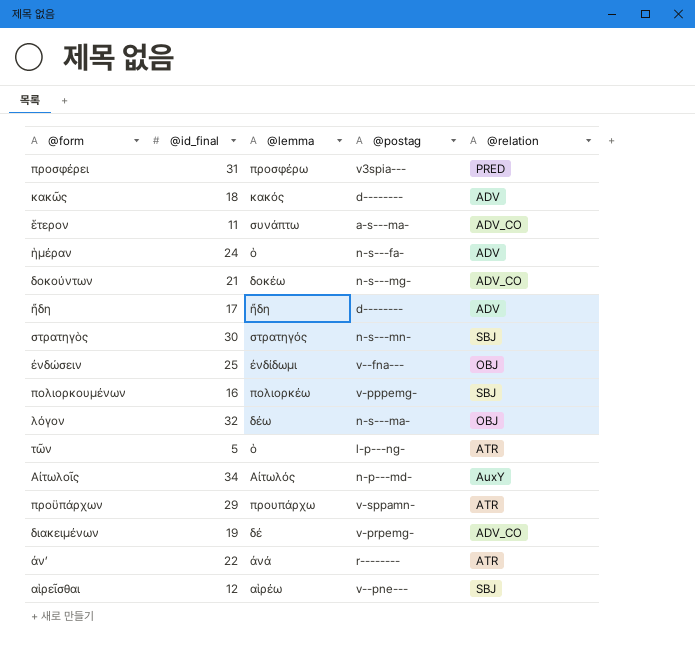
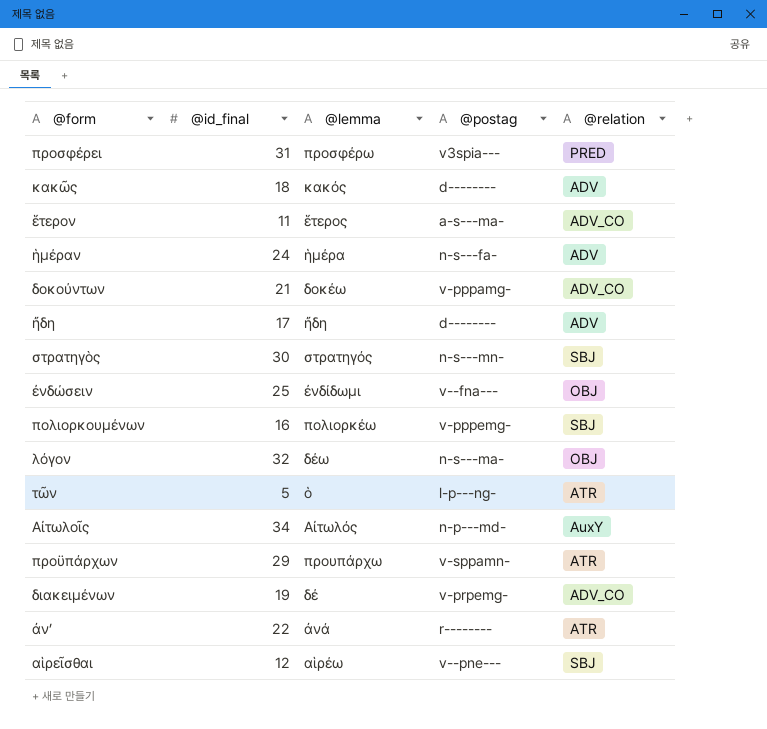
ἕτερον | @lemma: συνάπτω -> ἕτερος
ἡμέραν | @lemma: ὁ -> ἡμέρα
δοκούντων | @postag: n-s---mg- -> v-pppamg-

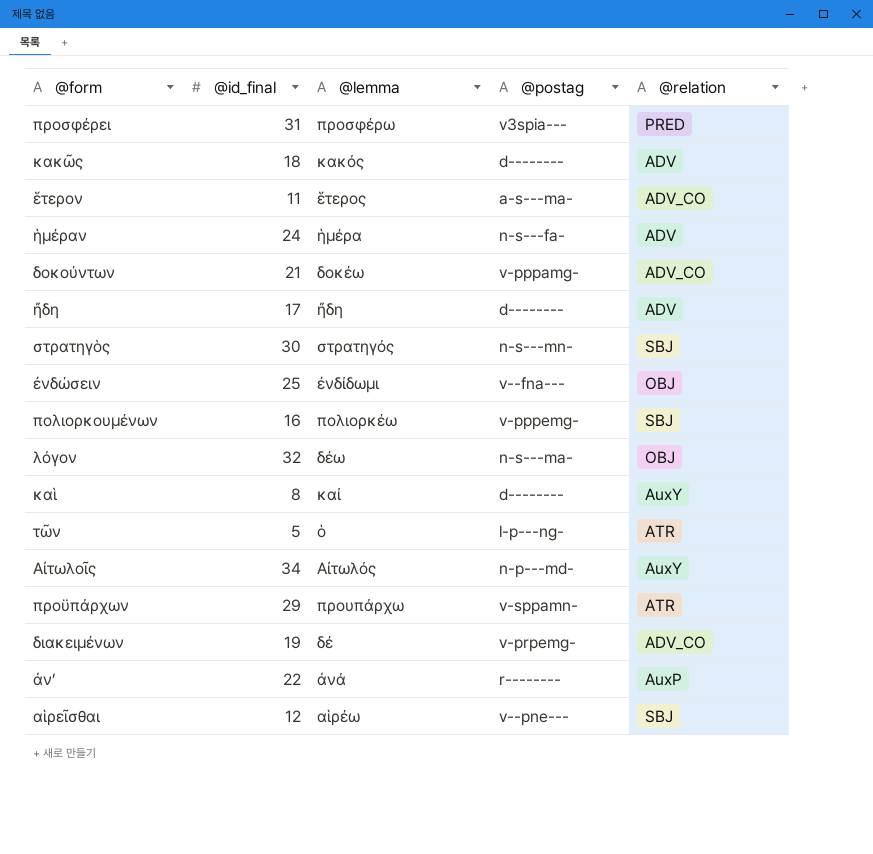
row καὶ: none -> 8 | καί | d-------- | AuxY
ἀνʼ | @relation: ATR -> AuxP

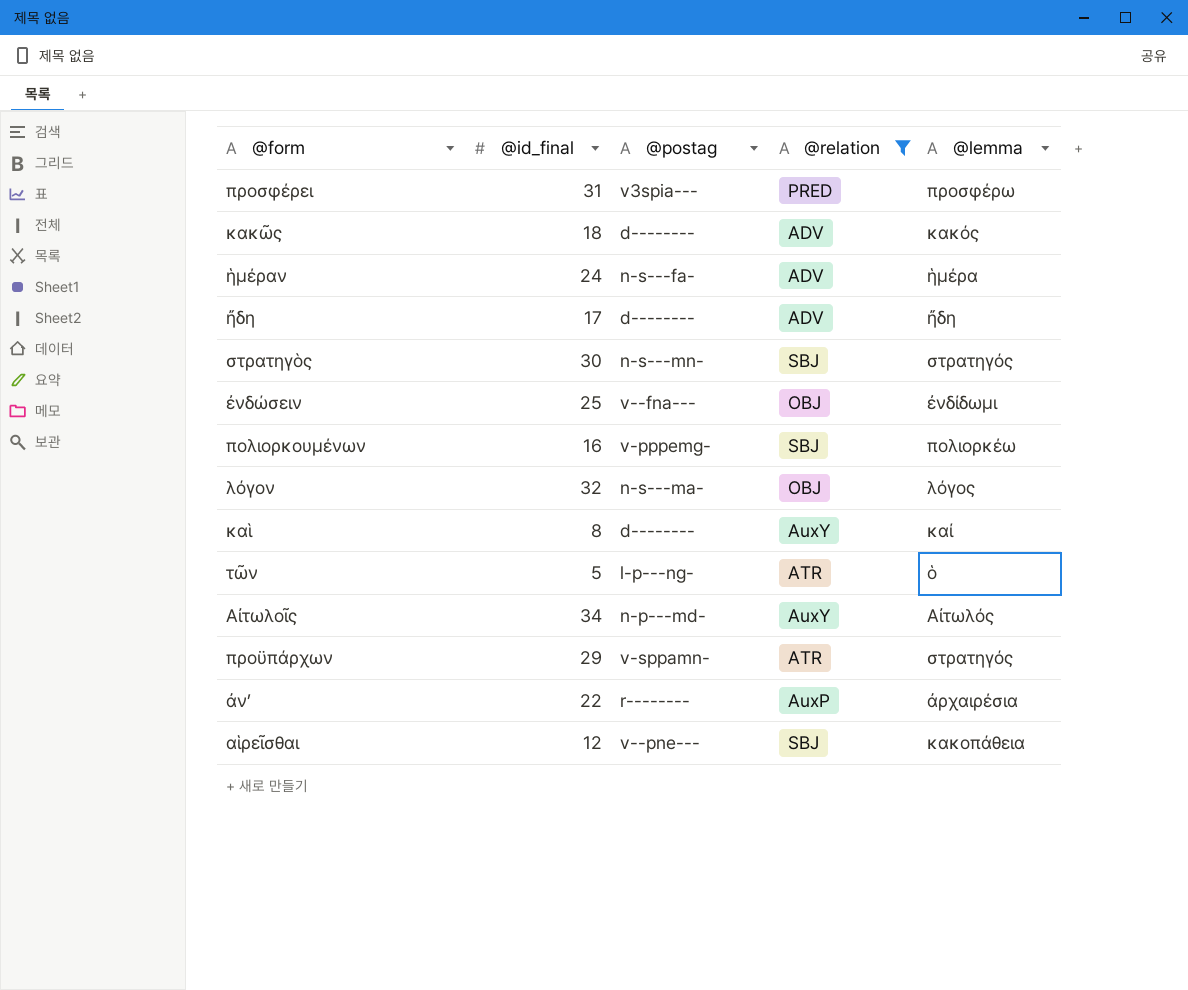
filter: none -> @relation != ADV_CO
column @lemma | position: 3 -> 5
λόγον | @lemma: δέω -> λόγος
προϋπάρχων | @lemma: προυπάρχω -> στρατηγός
ἀνʼ | @lemma: ἀνά -> ἀρχαιρέσια
αἱρεῖσθαι | @lemma: αἱρέω -> κακοπάθεια

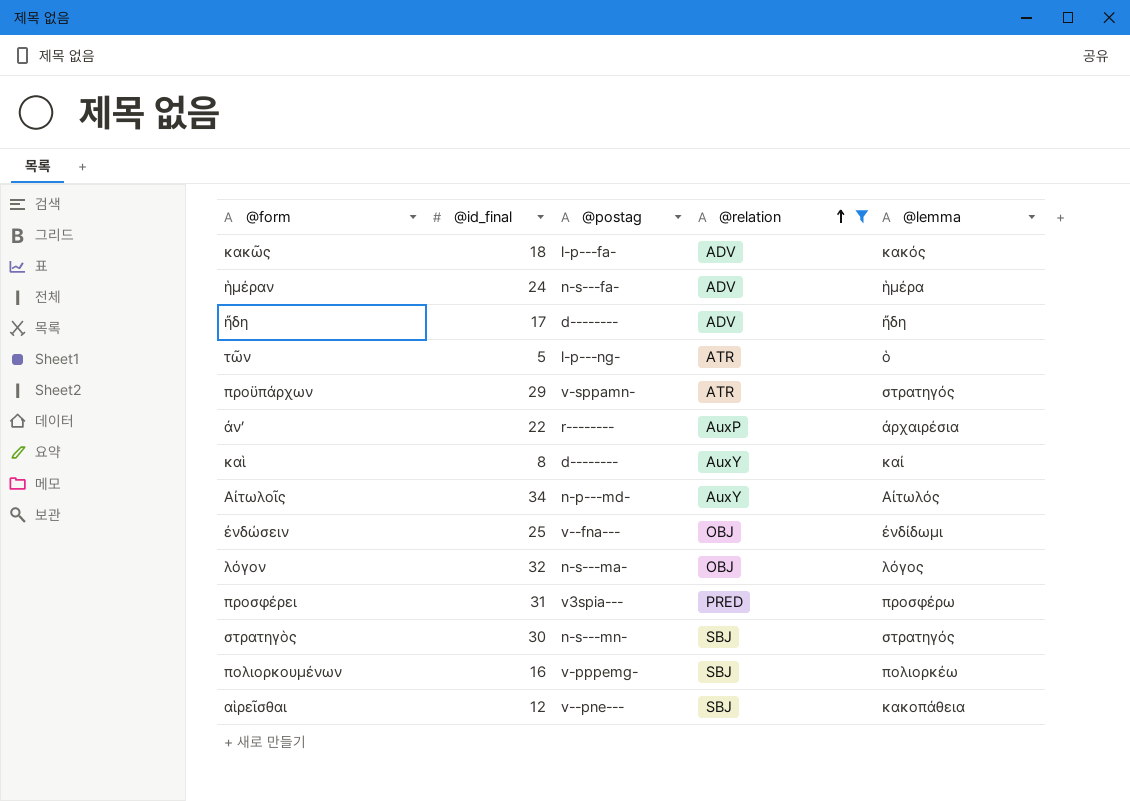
row order: none -> @relation ascending
κακῶς | @postag: d-------- -> l-p---fa-

